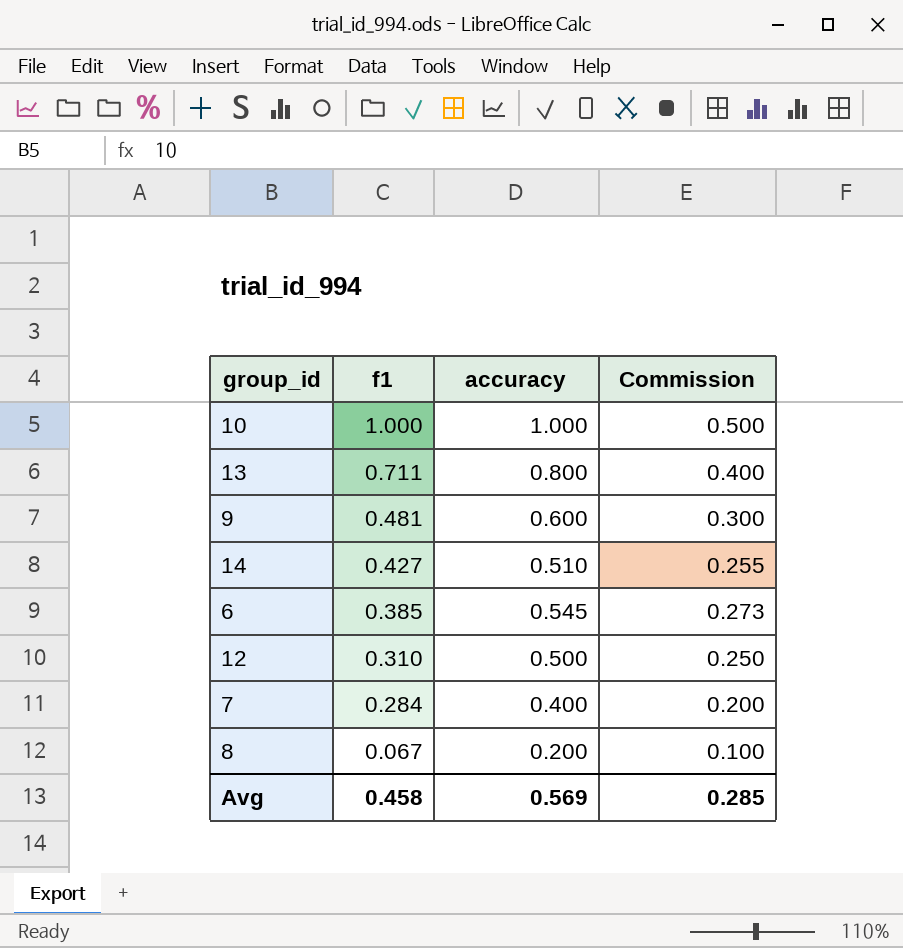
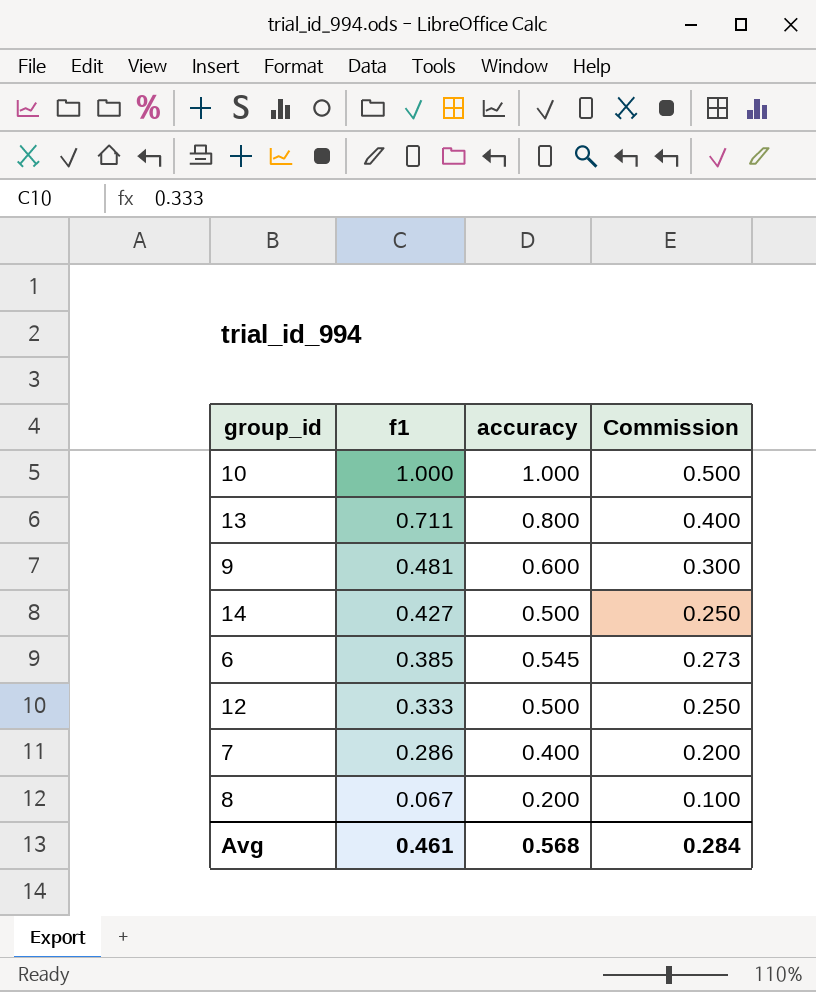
14 | accuracy: 0.510 -> 0.500
14 | Commission: 0.255 -> 0.250
12 | f1: 0.310 -> 0.333
7 | f1: 0.284 -> 0.286
Avg | f1: 0.458 -> 0.461
Avg | accuracy: 0.569 -> 0.568
Avg | Commission: 0.285 -> 0.284

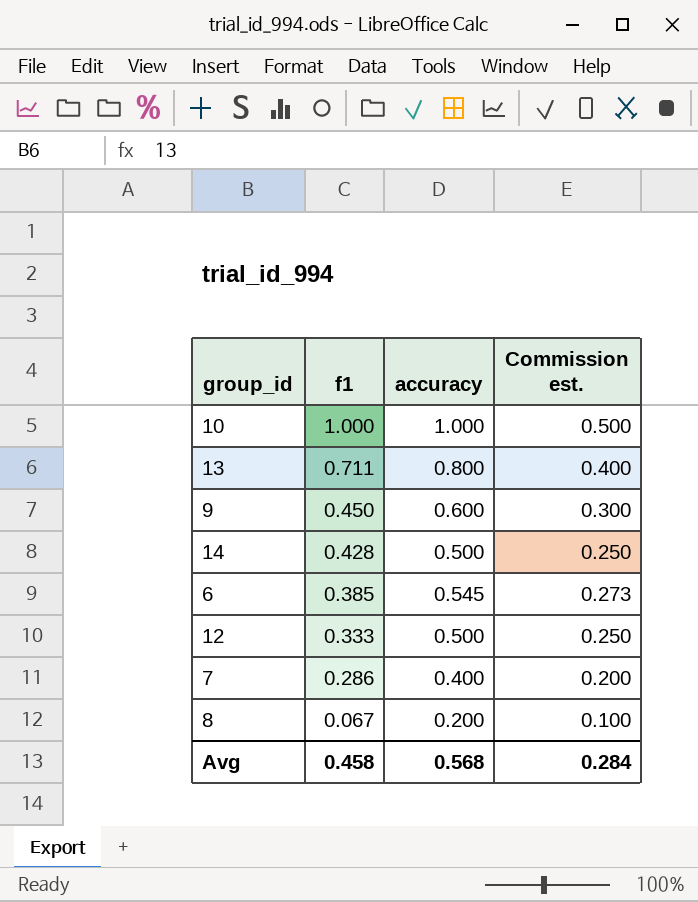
column name: Commission -> Commission est.
9 | f1: 0.481 -> 0.450
14 | f1: 0.427 -> 0.428
Avg | f1: 0.461 -> 0.458

